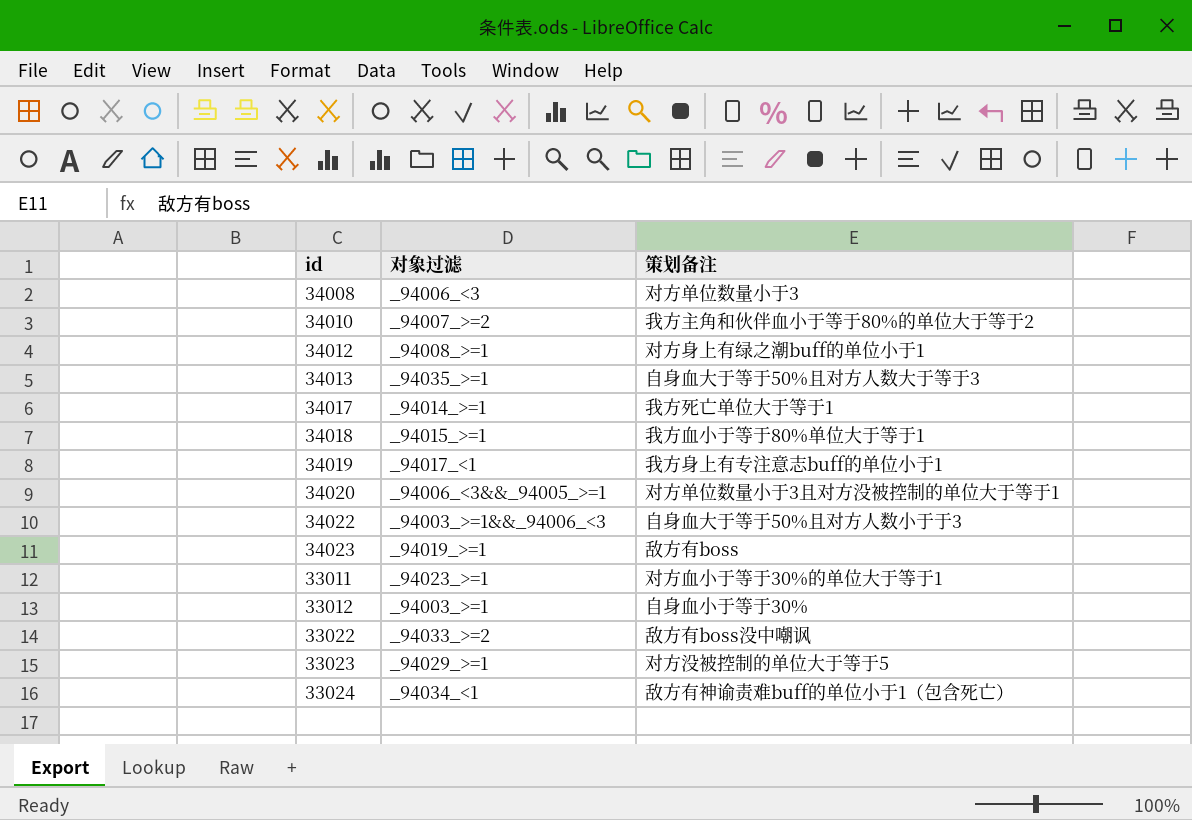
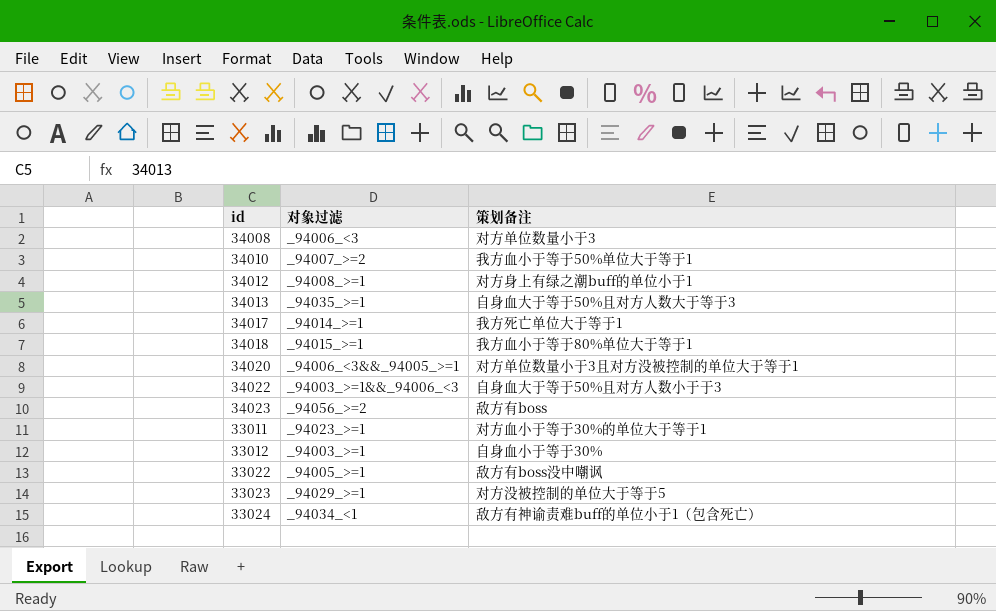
row 34019: _94017_<1 | 我方身上有专注意志buff的单位小于1 -> none
34010 | 策划备注: 我方主角和伙伴血小于等于80%的单位大于等于2 -> 我方血小于等于50%单位大于等于1
34023 | 对象过滤: _94019_>=1 -> _94056_>=2
33022 | 对象过滤: _94033_>=2 -> _94005_>=1

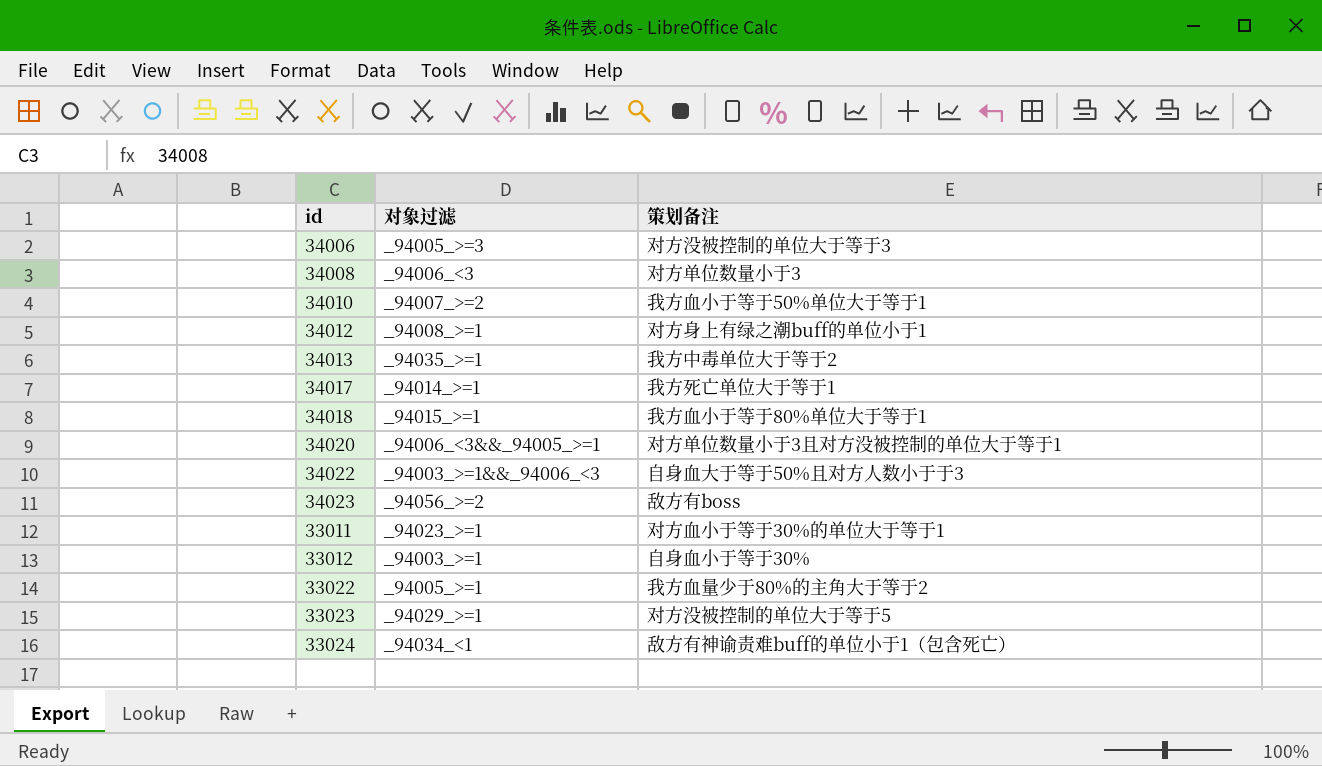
row 34006: none -> _94005_>=3 | 对方没被控制的单位大于等于3
34013 | 策划备注: 自身血大于等于50%且对方人数大于等于3 -> 我方中毒单位大于等于2
33022 | 策划备注: 敌方有boss没中嘲讽 -> 我方血量少于80%的主角大于等于2

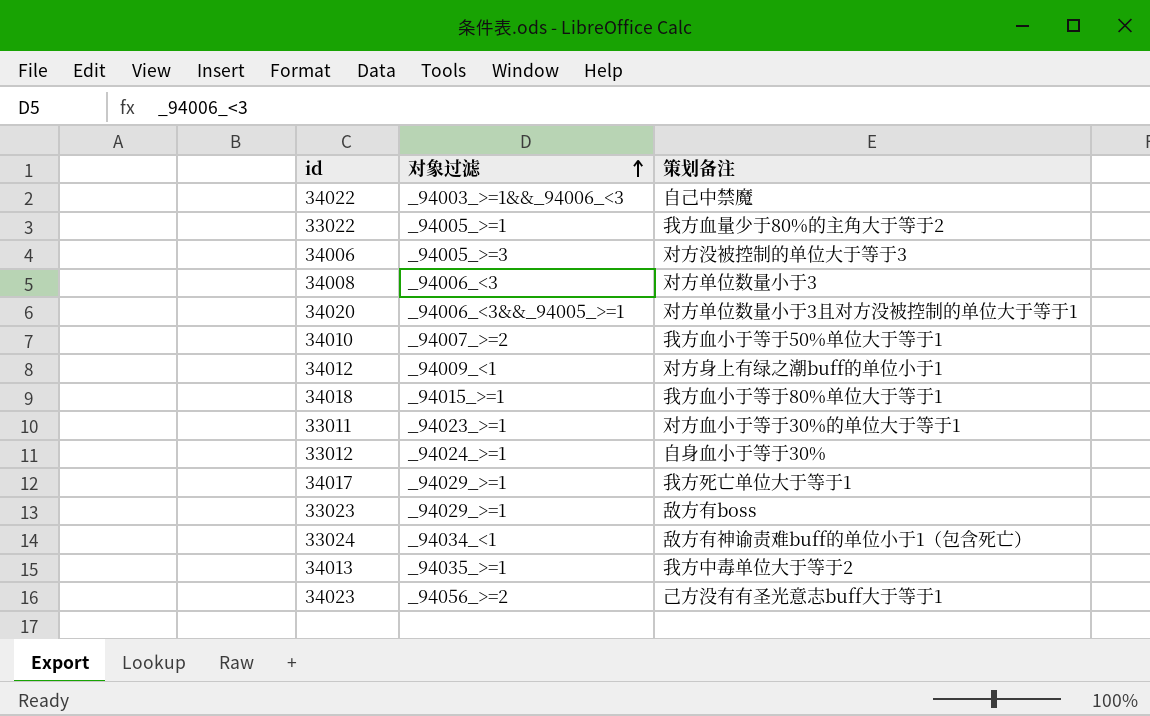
row order: none -> 对象过滤 ascending
34022 | 策划备注: 自身血大于等于50%且对方人数小于于3 -> 自己中禁魔
34012 | 对象过滤: _94008_>=1 -> _94009_<1
33012 | 对象过滤: _94003_>=1 -> _94024_>=1
34017 | 对象过滤: _94014_>=1 -> _94029_>=1
33023 | 策划备注: 对方没被控制的单位大于等于5 -> 敌方有boss
34023 | 策划备注: 敌方有boss -> 己方没有有圣光意志buff大于等于1

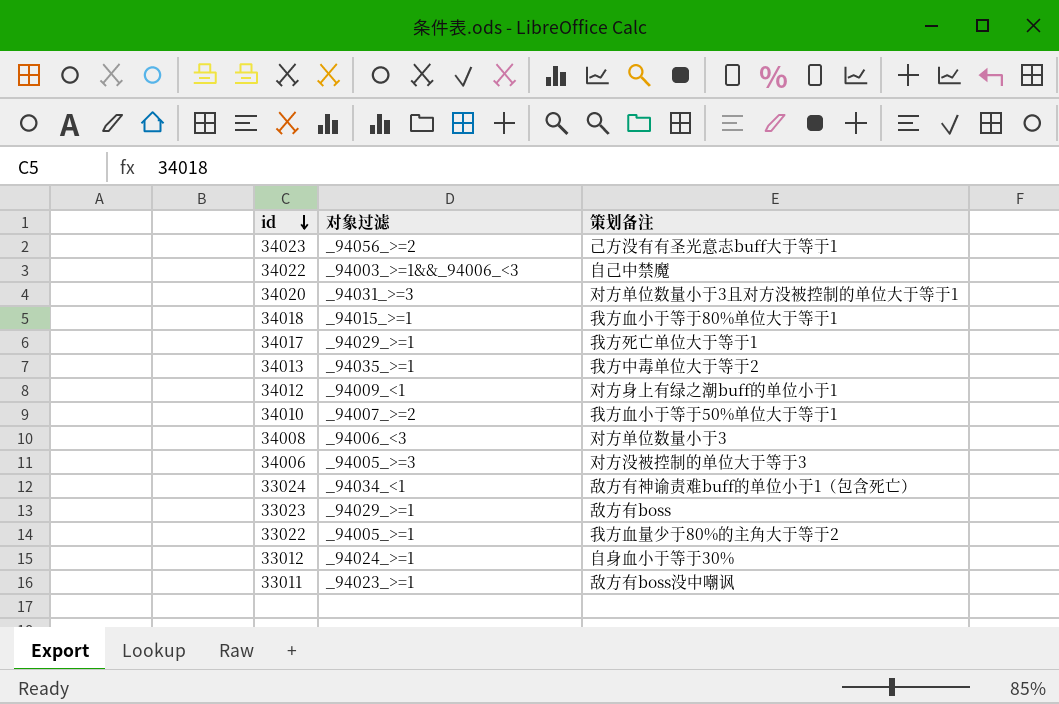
row order: 对象过滤 ascending -> id descending
34020 | 对象过滤: _94006_<3&&_94005_>=1 -> _94031_>=3
33011 | 策划备注: 对方血小于等于30%的单位大于等于1 -> 敌方有boss没中嘲讽

